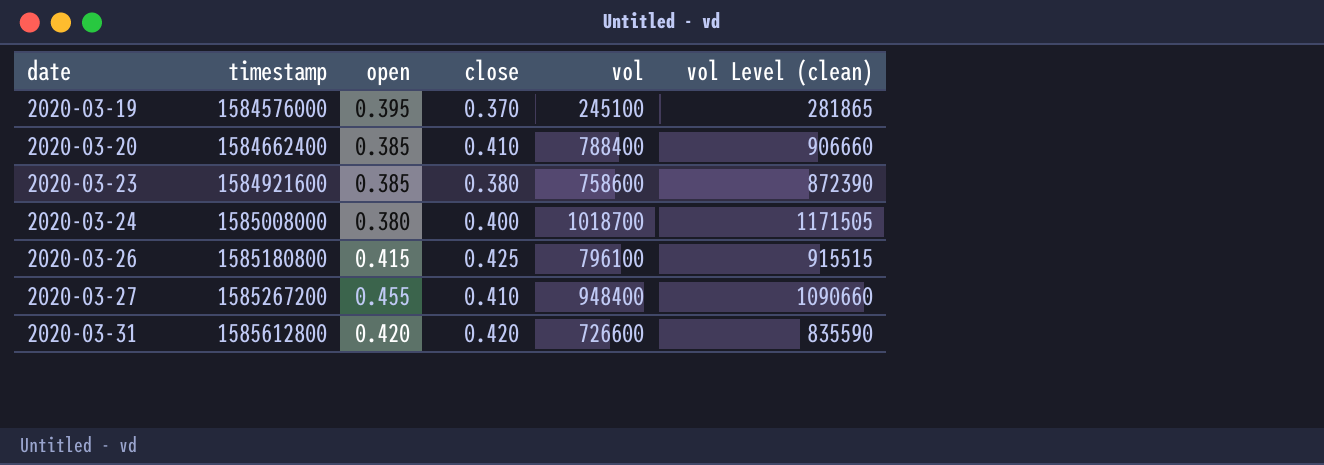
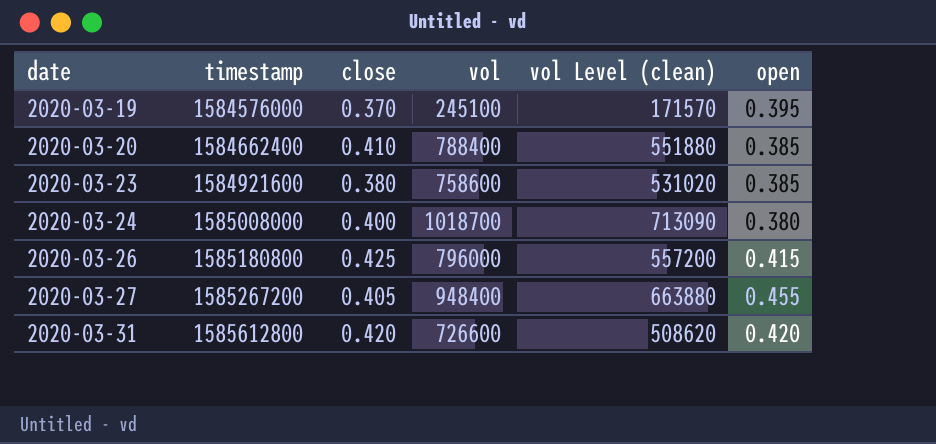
column vol Level (clean) | formula: [vol] * 1.15 -> [vol] * 0.7
column open | position: 3 -> 6
2020-03-26 | vol: 796100 -> 796000
2020-03-27 | close: 0.410 -> 0.405

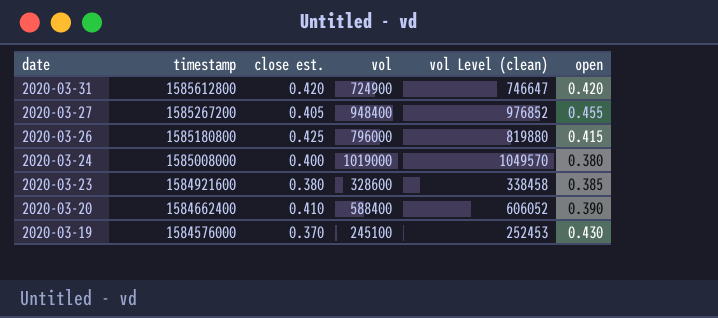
row order: date ascending -> date descending
column name: close -> close est.
column vol Level (clean) | formula: [vol] * 0.7 -> [vol] * 1.03
2020-03-31 | vol: 726600 -> 724900
2020-03-24 | vol: 1018700 -> 1019000
2020-03-23 | vol: 758600 -> 328600
2020-03-20 | vol: 788400 -> 588400
2020-03-20 | open: 0.385 -> 0.390
2020-03-19 | open: 0.395 -> 0.430

